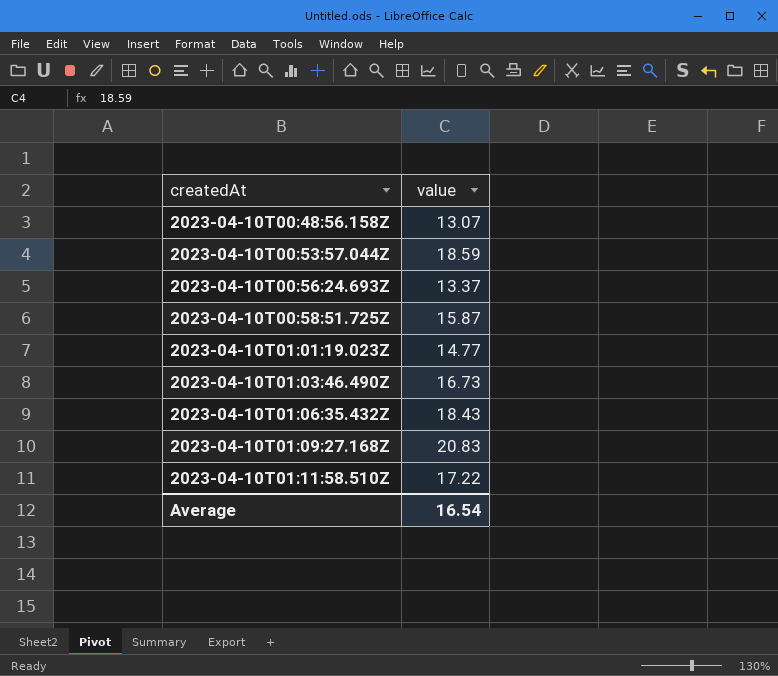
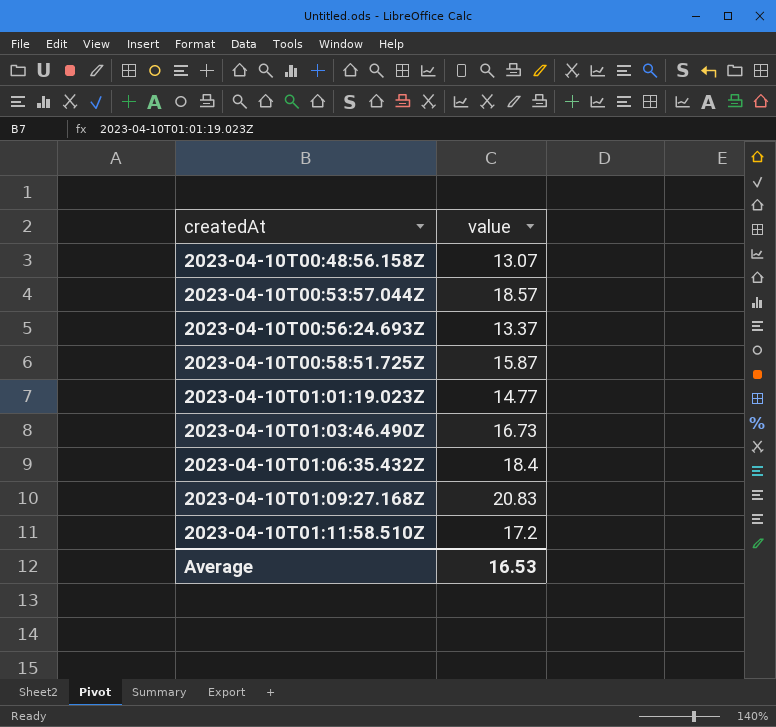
2023-04-10T00:53:57.044Z | value: 18.59 -> 18.57
2023-04-10T01:06:35.432Z | value: 18.43 -> 18.4
2023-04-10T01:11:58.510Z | value: 17.22 -> 17.2
Average | value: 16.54 -> 16.53

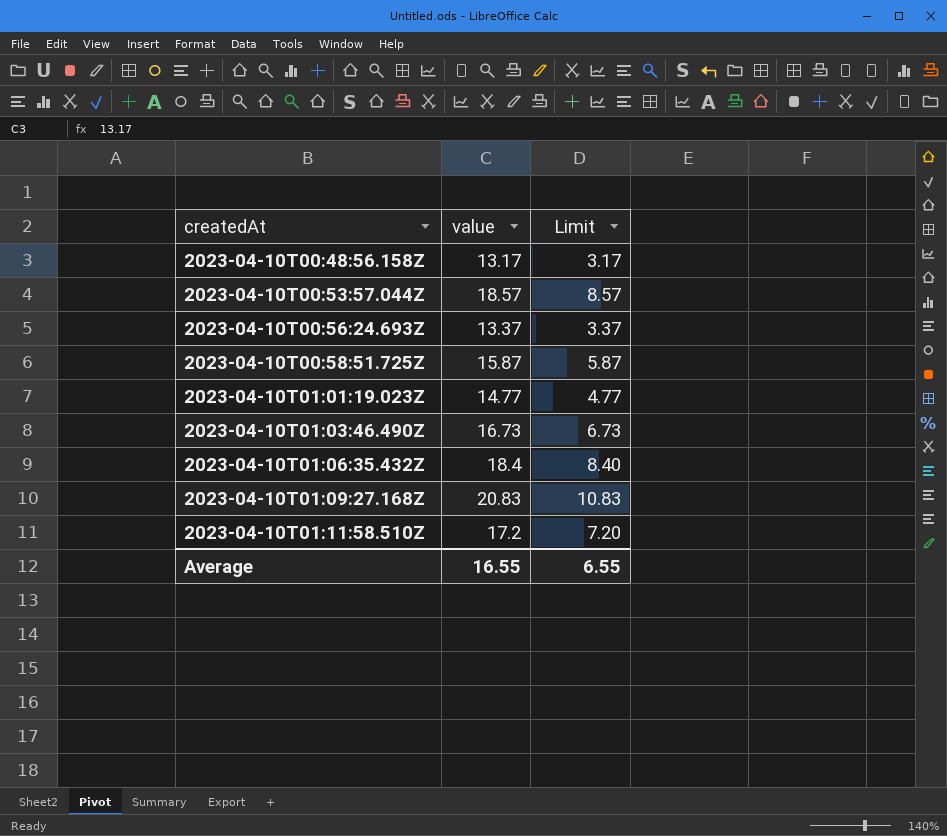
column Limit | formula: none -> [value] - 10
2023-04-10T00:48:56.158Z | value: 13.07 -> 13.17
Average | value: 16.53 -> 16.55

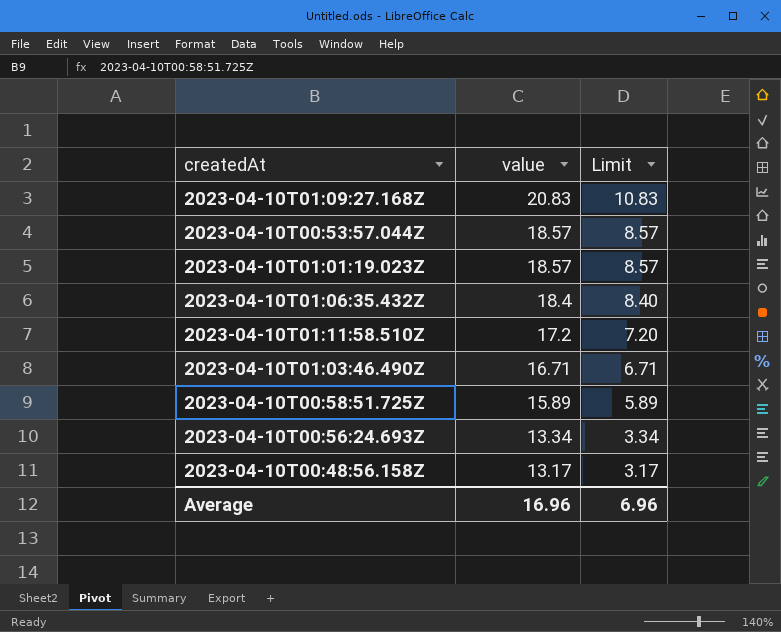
row order: createdAt ascending -> value descending
2023-04-10T01:01:19.023Z | value: 14.77 -> 18.57
2023-04-10T01:01:19.023Z | Limit: 4.77 -> 8.57
2023-04-10T01:03:46.490Z | value: 16.73 -> 16.71
2023-04-10T01:03:46.490Z | Limit: 6.73 -> 6.71
2023-04-10T00:58:51.725Z | value: 15.87 -> 15.89
2023-04-10T00:58:51.725Z | Limit: 5.87 -> 5.89
2023-04-10T00:56:24.693Z | value: 13.37 -> 13.34
2023-04-10T00:56:24.693Z | Limit: 3.37 -> 3.34
Average | value: 16.55 -> 16.96
Average | Limit: 6.55 -> 6.96

